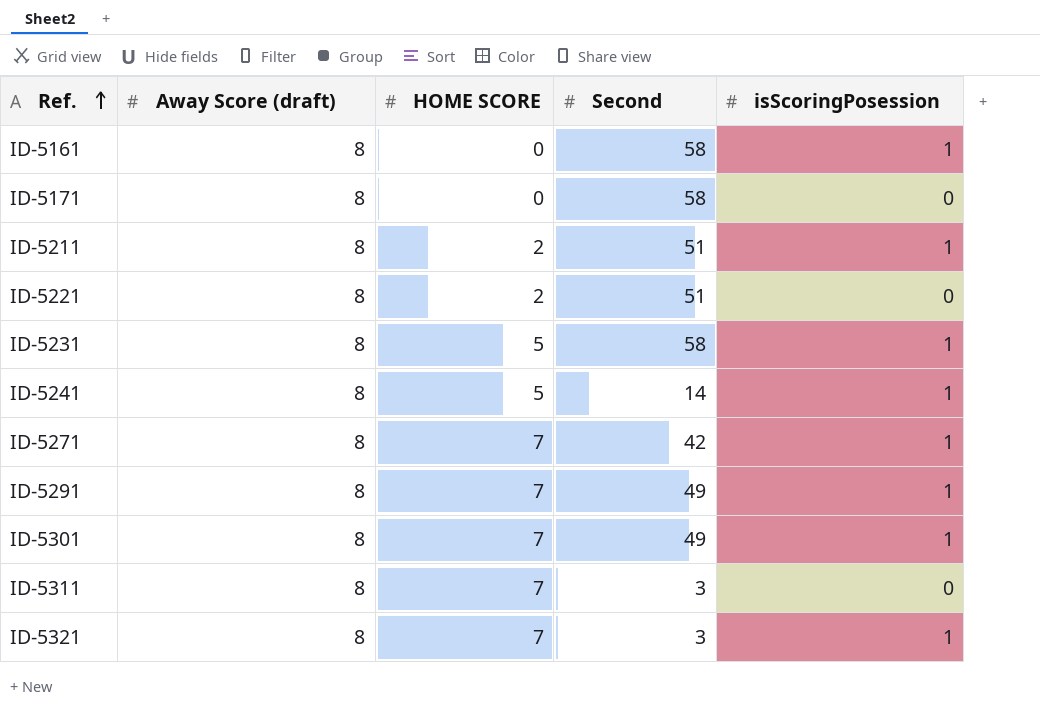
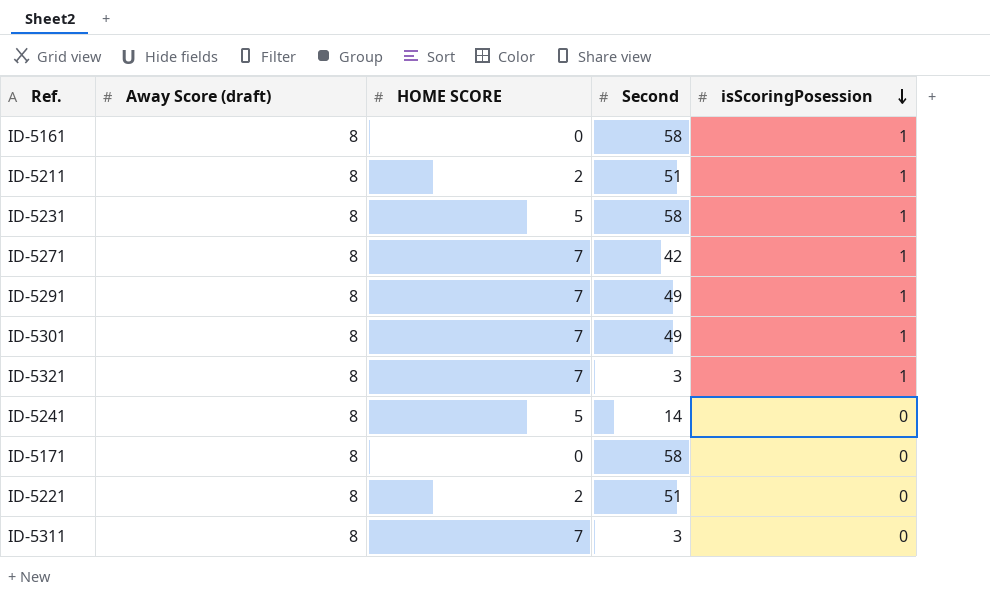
row order: Ref. ascending -> isScoringPosession descending
ID-5241 | isScoringPosession: 1 -> 0

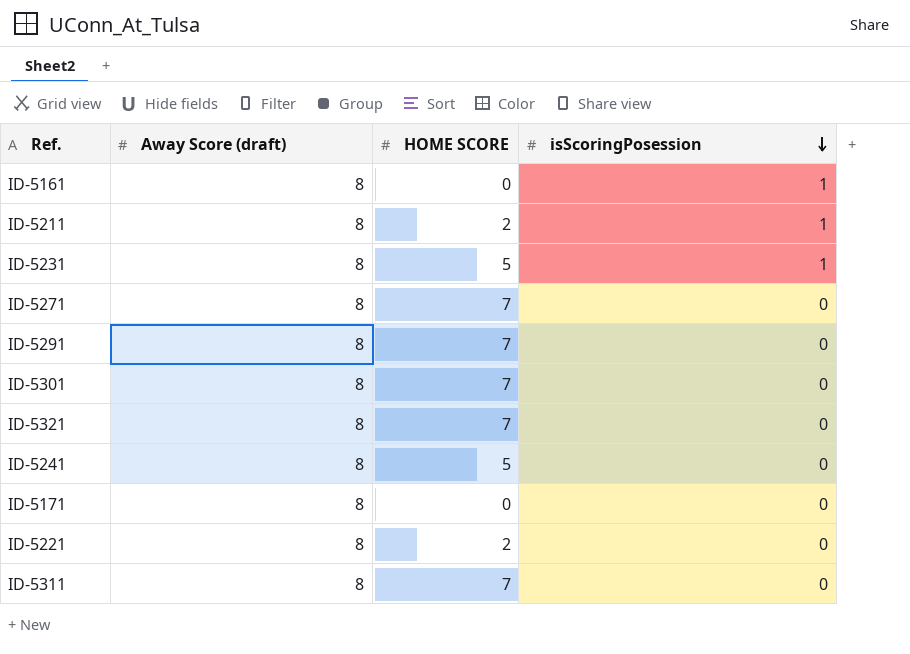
column Second | position: 4 -> none
ID-5271 | isScoringPosession: 1 -> 0
ID-5291 | isScoringPosession: 1 -> 0
ID-5301 | isScoringPosession: 1 -> 0
ID-5321 | isScoringPosession: 1 -> 0

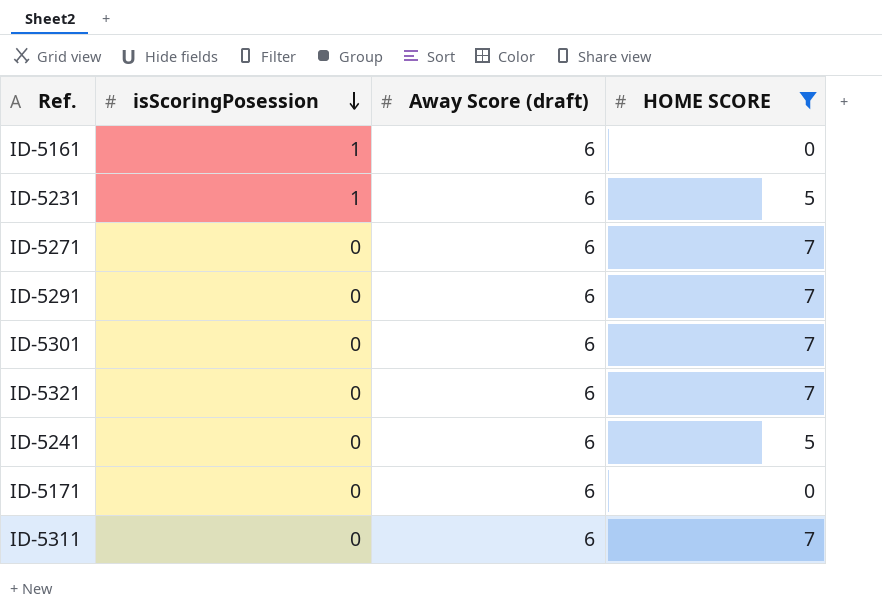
filter: none -> HOME SCORE != 2
column isScoringPosession | position: 4 -> 2
ID-5161 | Away Score (draft): 8 -> 6
ID-5231 | Away Score (draft): 8 -> 6
ID-5271 | Away Score (draft): 8 -> 6
ID-5291 | Away Score (draft): 8 -> 6
ID-5301 | Away Score (draft): 8 -> 6
ID-5321 | Away Score (draft): 8 -> 6
ID-5241 | Away Score (draft): 8 -> 6
ID-5171 | Away Score (draft): 8 -> 6
ID-5311 | Away Score (draft): 8 -> 6

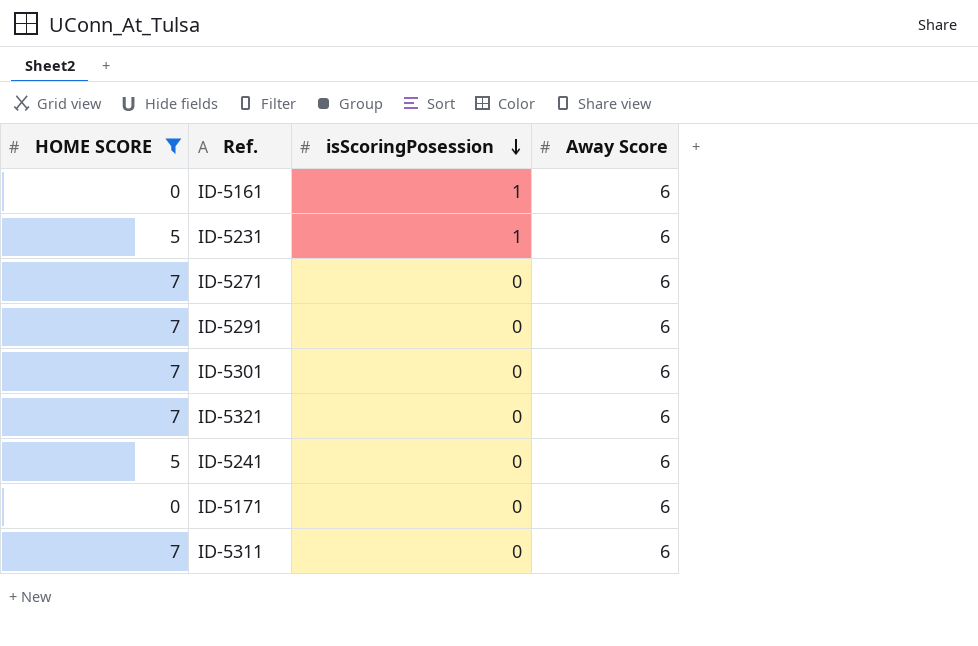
column HOME SCORE | position: 4 -> 1
column name: Away Score (draft) -> Away Score

